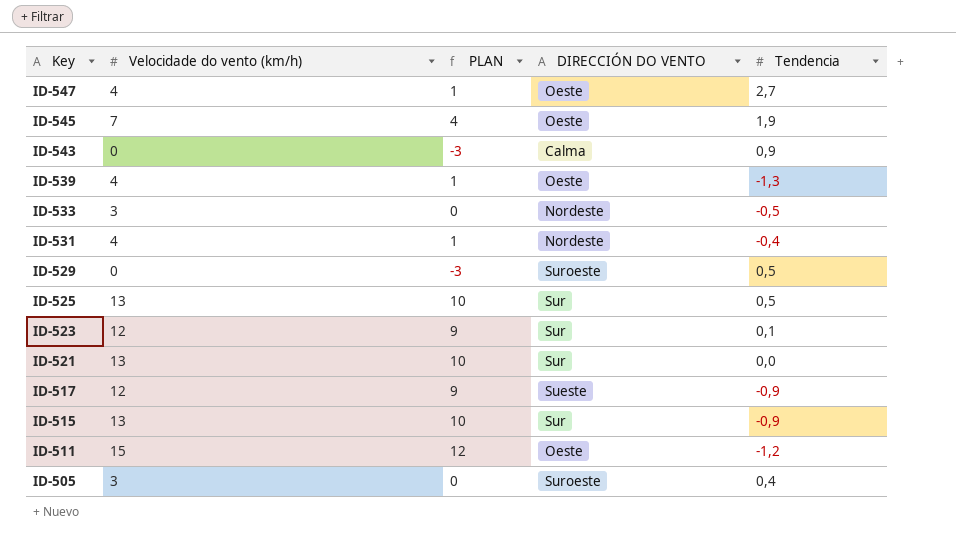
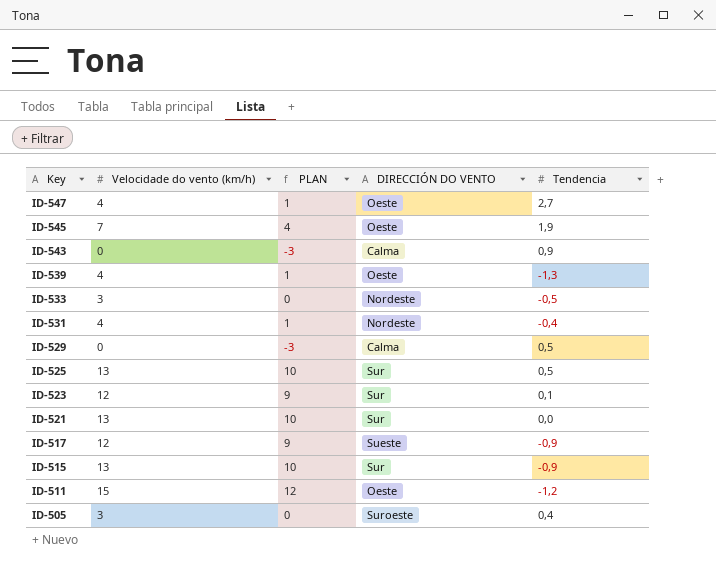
ID-529 | DIRECCIÓN DO VENTO: Suroeste -> Calma

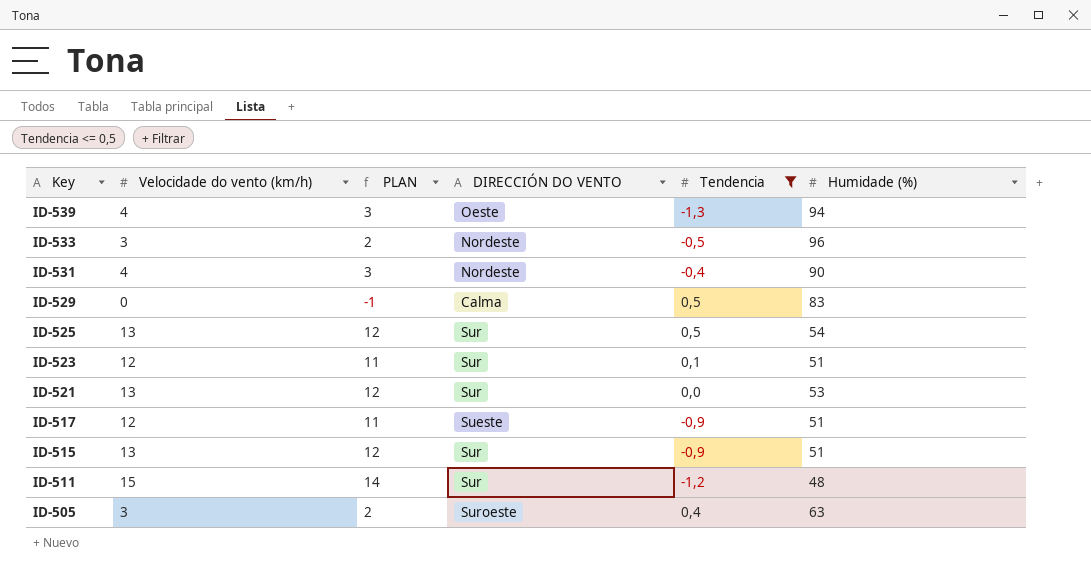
filter: none -> Tendencia <= 0,5
column PLAN | formula: [Velocidade do vento (km/h)] - 3 -> [Velocidade do vento (km/h)] - 1
column Humidade (%) | position: none -> 6
ID-511 | DIRECCIÓN DO VENTO: Oeste -> Sur

